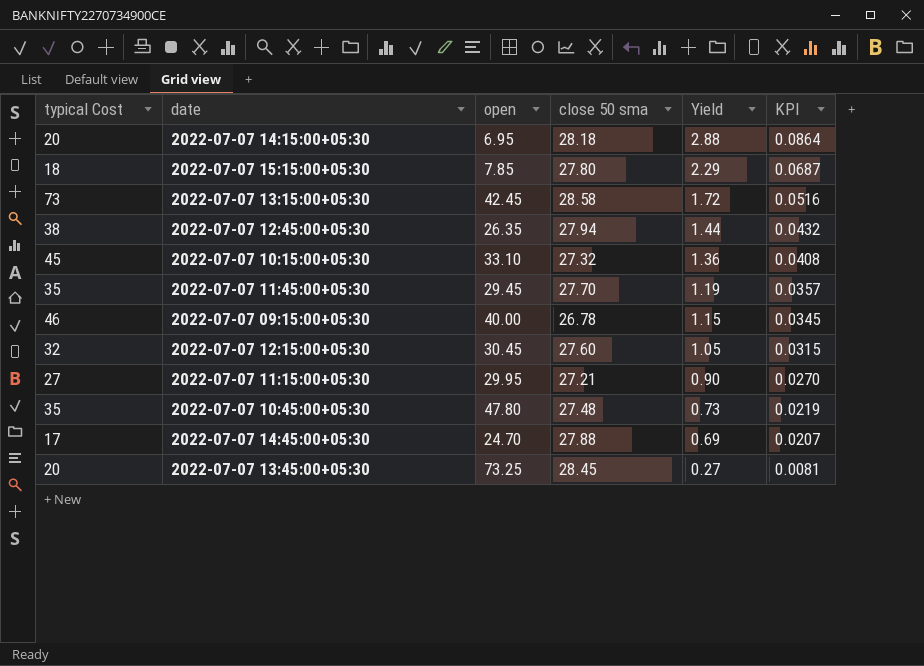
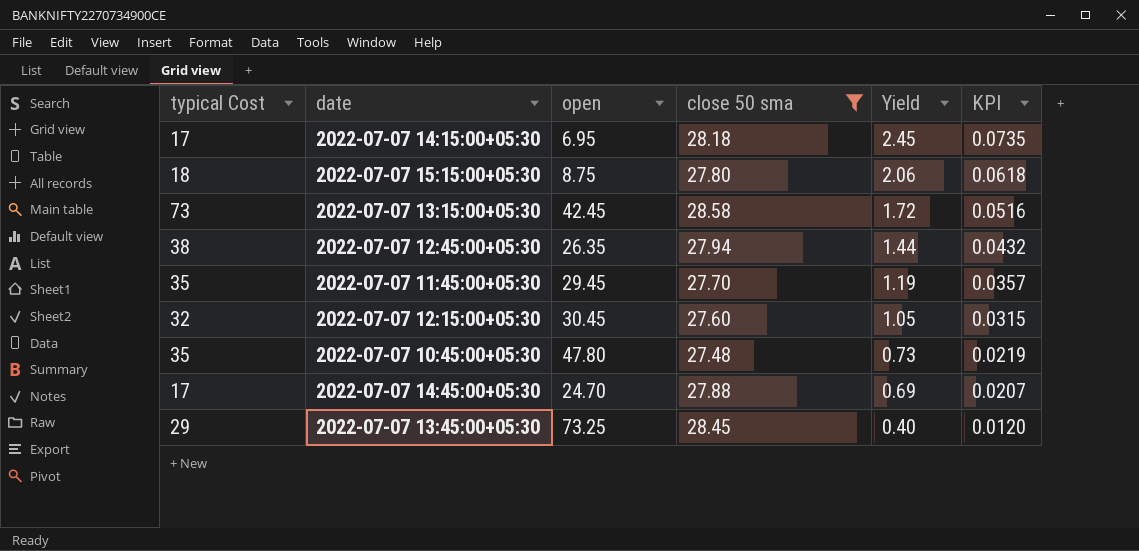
filter: none -> close 50 sma >= 27.48
2022-07-07 14:15:00+05:30 | typical Cost: 20 -> 17
2022-07-07 14:15:00+05:30 | Yield: 2.88 -> 2.45
2022-07-07 14:15:00+05:30 | KPI: 0.0864 -> 0.0735
2022-07-07 15:15:00+05:30 | open: 7.85 -> 8.75
2022-07-07 15:15:00+05:30 | Yield: 2.29 -> 2.06
2022-07-07 15:15:00+05:30 | KPI: 0.0687 -> 0.0618
2022-07-07 13:45:00+05:30 | typical Cost: 20 -> 29
2022-07-07 13:45:00+05:30 | Yield: 0.27 -> 0.40
2022-07-07 13:45:00+05:30 | KPI: 0.0081 -> 0.0120

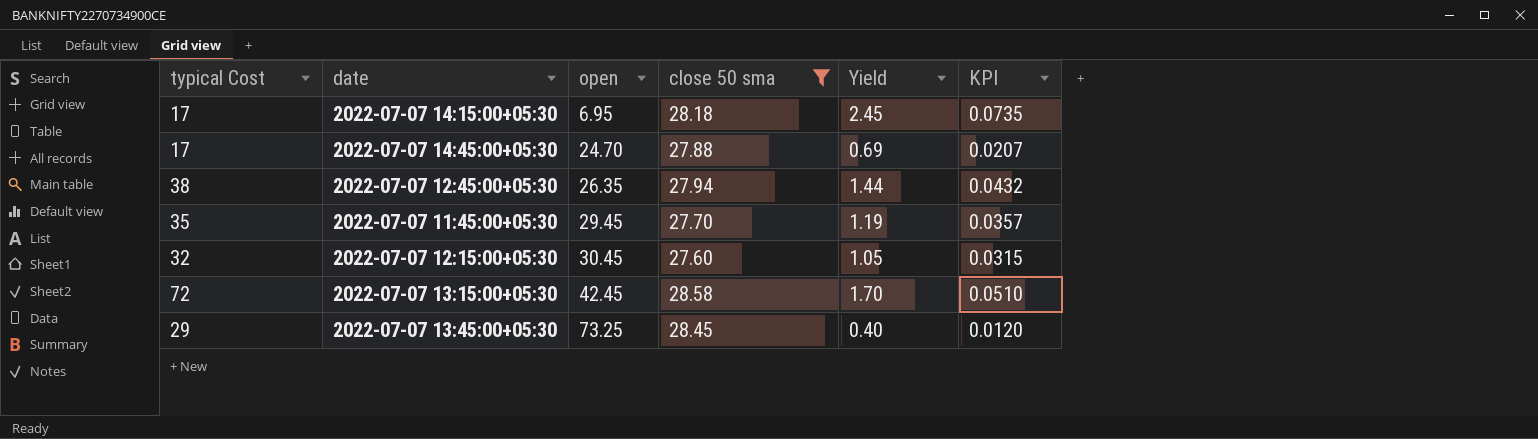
row order: Yield descending -> open ascending
row 2022-07-07 15:15:00+05:30: 18 | 8.75 | 27.80 | 2.06 | 0.0618 -> none
row 2022-07-07 10:45:00+05:30: 35 | 47.80 | 27.48 | 0.73 | 0.0219 -> none
2022-07-07 13:15:00+05:30 | typical Cost: 73 -> 72
2022-07-07 13:15:00+05:30 | Yield: 1.72 -> 1.70
2022-07-07 13:15:00+05:30 | KPI: 0.0516 -> 0.0510

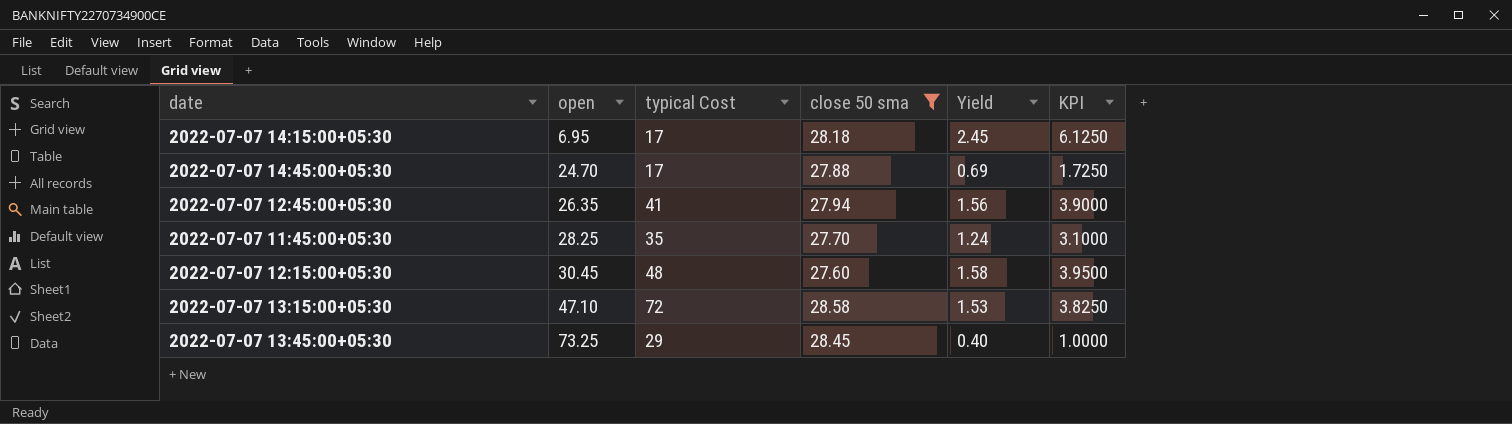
column typical Cost | position: 1 -> 3
column KPI | formula: [Yield] * 0.03 -> [Yield] * 2.5
2022-07-07 12:45:00+05:30 | typical Cost: 38 -> 41
2022-07-07 12:45:00+05:30 | Yield: 1.44 -> 1.56
2022-07-07 11:45:00+05:30 | open: 29.45 -> 28.25
2022-07-07 11:45:00+05:30 | Yield: 1.19 -> 1.24
2022-07-07 12:15:00+05:30 | typical Cost: 32 -> 48
2022-07-07 12:15:00+05:30 | Yield: 1.05 -> 1.58
2022-07-07 13:15:00+05:30 | open: 42.45 -> 47.10
2022-07-07 13:15:00+05:30 | Yield: 1.70 -> 1.53

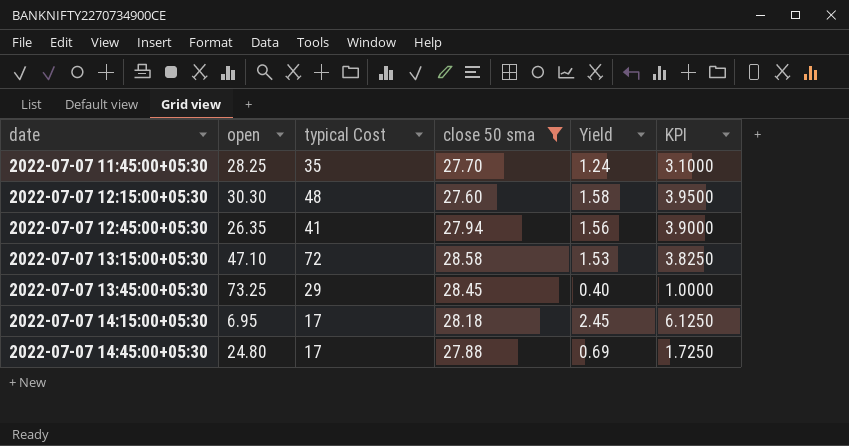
row order: open ascending -> date ascending
2022-07-07 12:15:00+05:30 | open: 30.45 -> 30.30
2022-07-07 14:45:00+05:30 | open: 24.70 -> 24.80

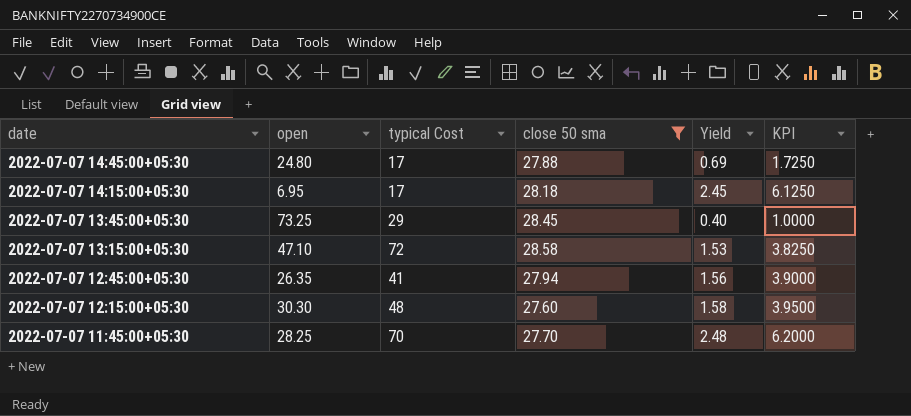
row order: date ascending -> date descending
2022-07-07 11:45:00+05:30 | typical Cost: 35 -> 70
2022-07-07 11:45:00+05:30 | Yield: 1.24 -> 2.48
2022-07-07 11:45:00+05:30 | KPI: 3.1000 -> 6.2000

